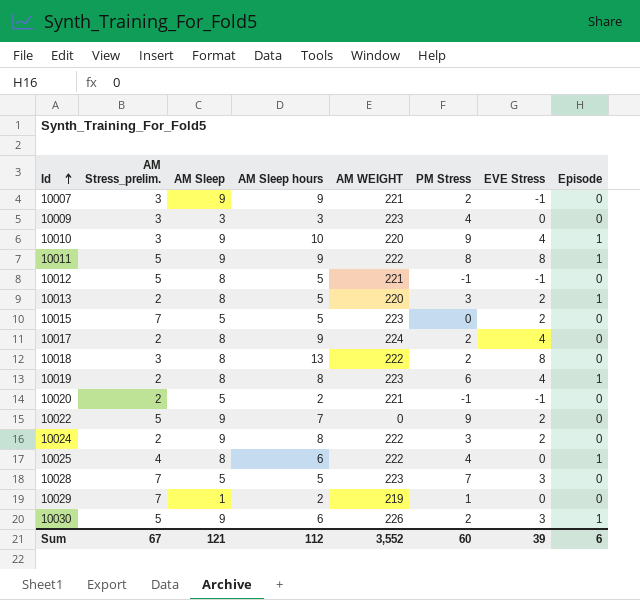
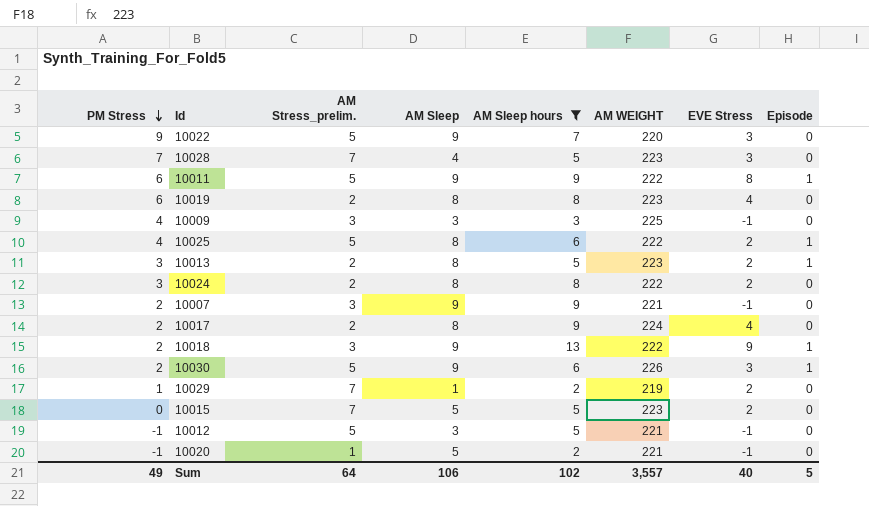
filter: none -> AM Sleep hours != 10
row order: Id ascending -> PM Stress descending
column PM Stress | position: 6 -> 1
10022 | AM WEIGHT: 0 -> 220
10022 | EVE Stress: 2 -> 3
10028 | AM Sleep: 5 -> 4
10011 | PM Stress: 8 -> 6
10019 | Episode: 1 -> 0
10009 | AM WEIGHT: 223 -> 225
10009 | EVE Stress: 0 -> -1
10025 | AM Stress_prelim.: 4 -> 5
10025 | EVE Stress: 0 -> 2
10013 | AM WEIGHT: 220 -> 223
10024 | AM Sleep: 9 -> 8
10018 | AM Sleep: 8 -> 9
10018 | EVE Stress: 8 -> 9
10018 | Episode: 0 -> 1
10029 | EVE Stress: 0 -> 2
10012 | AM Sleep: 8 -> 3
10020 | AM Stress_prelim.: 2 -> 1
Sum | PM Stress: 60 -> 49
Sum | AM Stress_prelim.: 67 -> 64
Sum | AM Sleep: 121 -> 106
Sum | AM Sleep hours: 112 -> 102
Sum | AM WEIGHT: 3,552 -> 3,557
Sum | EVE Stress: 39 -> 40
Sum | Episode: 6 -> 5

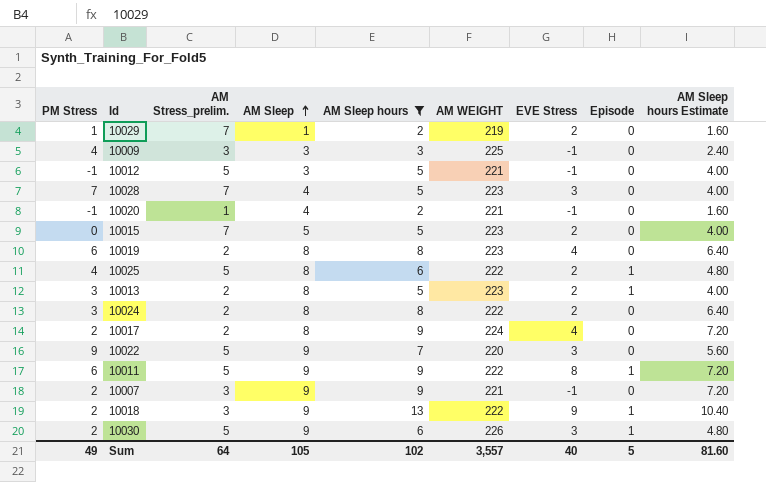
row order: PM Stress descending -> AM Sleep ascending
column AM Sleep hours Estimate | formula: none -> [AM Sleep hours] * 0.8
10020 | AM Sleep: 5 -> 4
Sum | AM Sleep: 106 -> 105

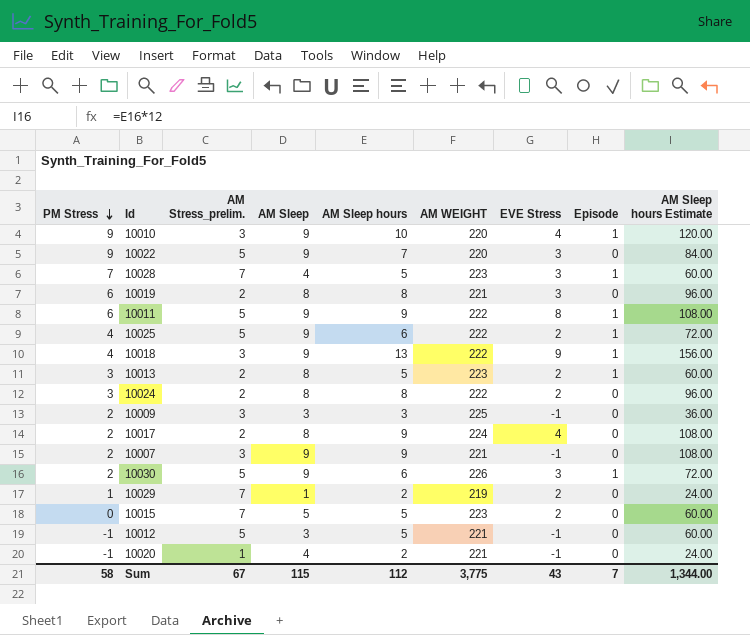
filter: AM Sleep hours != 10 -> none
row order: AM Sleep ascending -> PM Stress descending
column AM Sleep hours Estimate | formula: [AM Sleep hours] * 0.8 -> [AM Sleep hours] * 12
10028 | Episode: 0 -> 1
10019 | AM WEIGHT: 223 -> 221
10019 | EVE Stress: 4 -> 3
10025 | AM Sleep: 8 -> 9
10018 | PM Stress: 2 -> 4
10009 | PM Stress: 4 -> 2
Sum | PM Stress: 49 -> 58
Sum | AM Stress_prelim.: 64 -> 67
Sum | AM Sleep: 105 -> 115
Sum | AM Sleep hours: 102 -> 112
Sum | AM WEIGHT: 3,557 -> 3,775
Sum | EVE Stress: 40 -> 43
Sum | Episode: 5 -> 7
Sum | AM Sleep hours Estimate: 81.60 -> 1,344.00

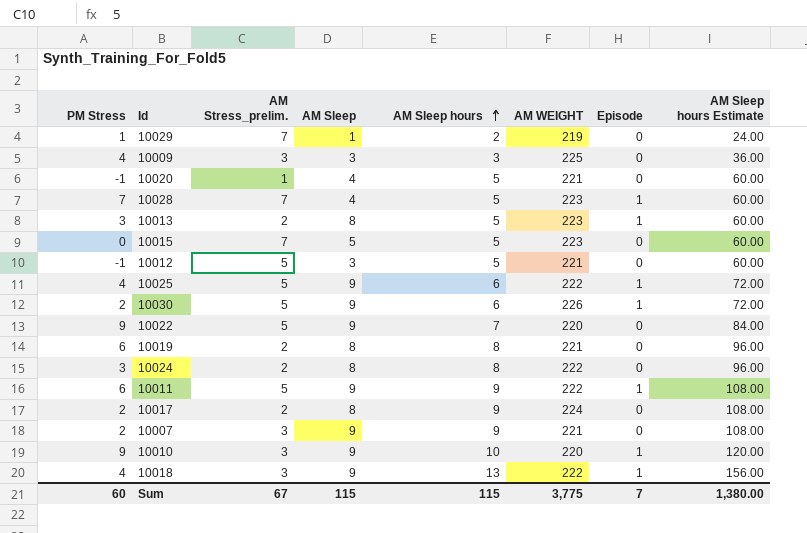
row order: PM Stress descending -> AM Sleep hours ascending
column EVE Stress | position: 7 -> none
10009 | PM Stress: 2 -> 4
10020 | AM Sleep hours: 2 -> 5
10020 | AM Sleep hours Estimate: 24.00 -> 60.00
Sum | PM Stress: 58 -> 60
Sum | AM Sleep hours: 112 -> 115
Sum | AM Sleep hours Estimate: 1,344.00 -> 1,380.00

